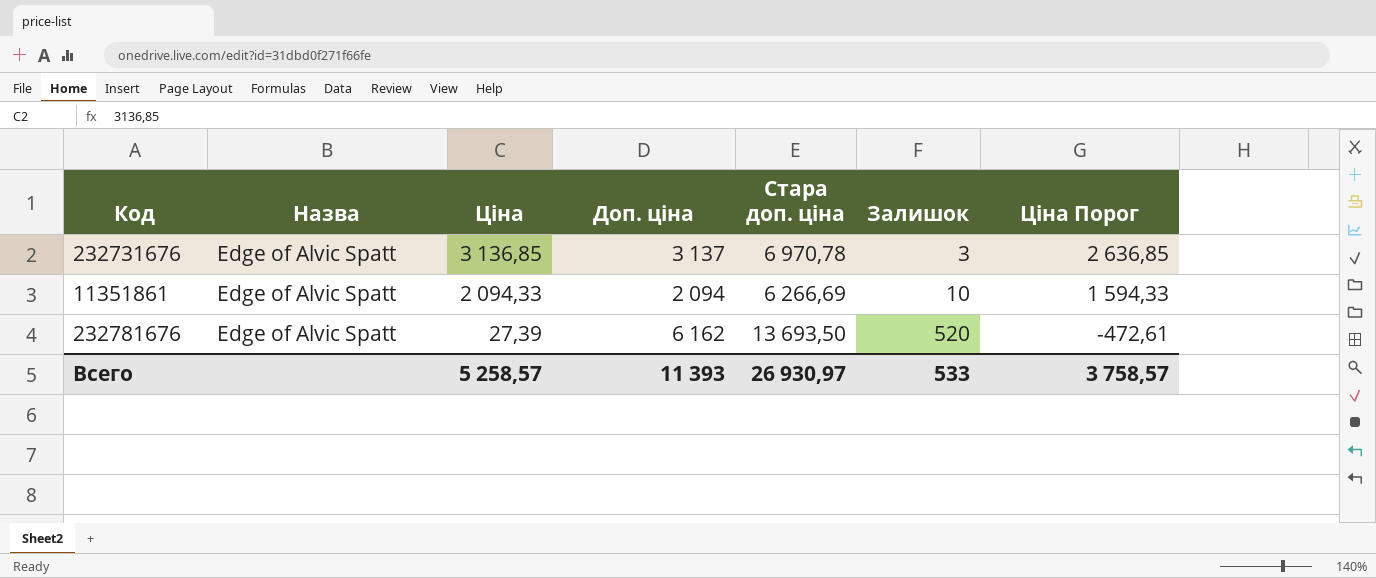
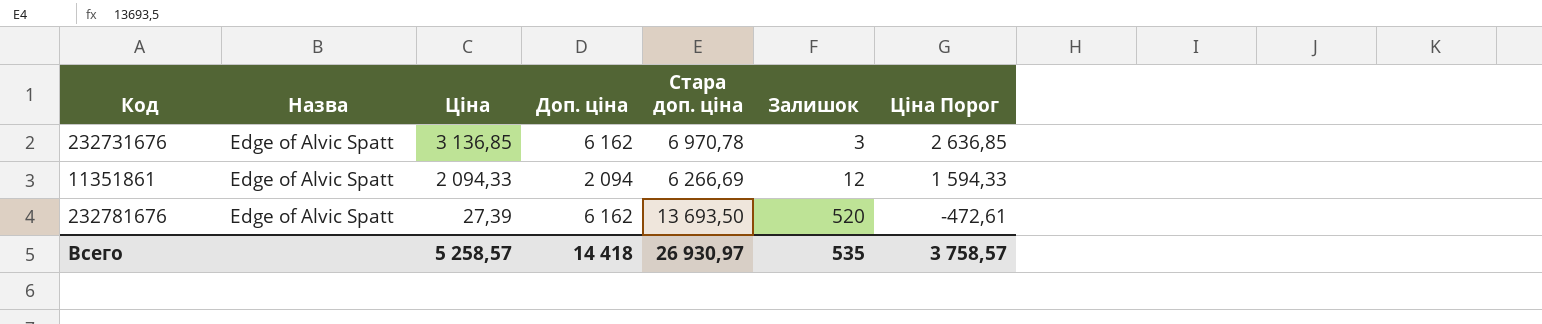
232731676 | Доп. ціна: 3 137 -> 6 162
11351861 | Залишок: 10 -> 12
Всего | Доп. ціна: 11 393 -> 14 418
Всего | Залишок: 533 -> 535

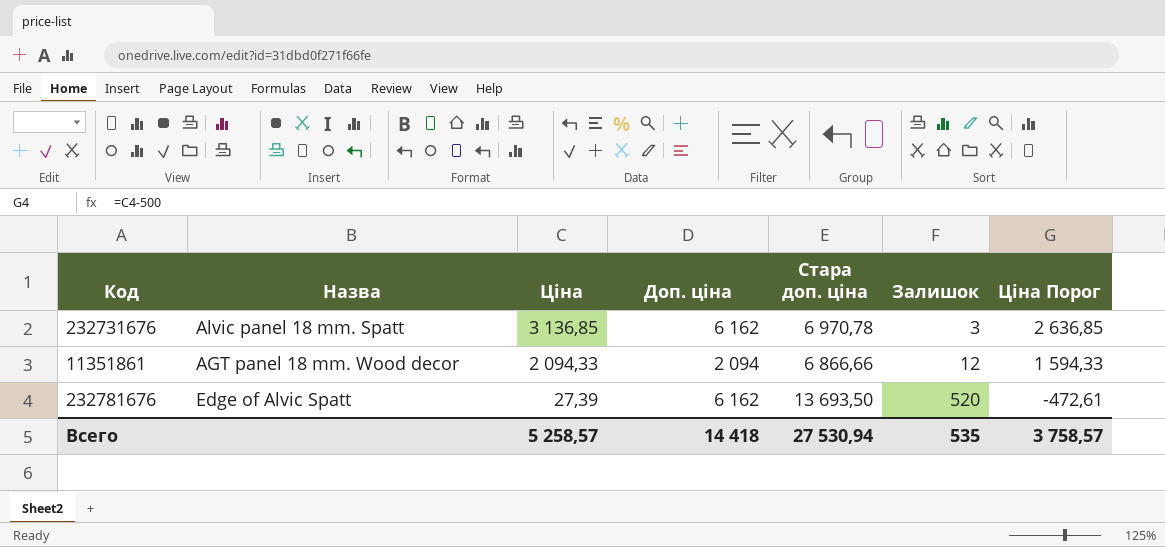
232731676 | Назва: Edge of Alvic Spatt -> Alvic panel 18 mm. Spatt
11351861 | Назва: Edge of Alvic Spatt -> AGT panel 18 mm. Wood decor
11351861 | Стара доп. ціна: 6 266,69 -> 6 866,66
Всего | Стара доп. ціна: 26 930,97 -> 27 530,94

